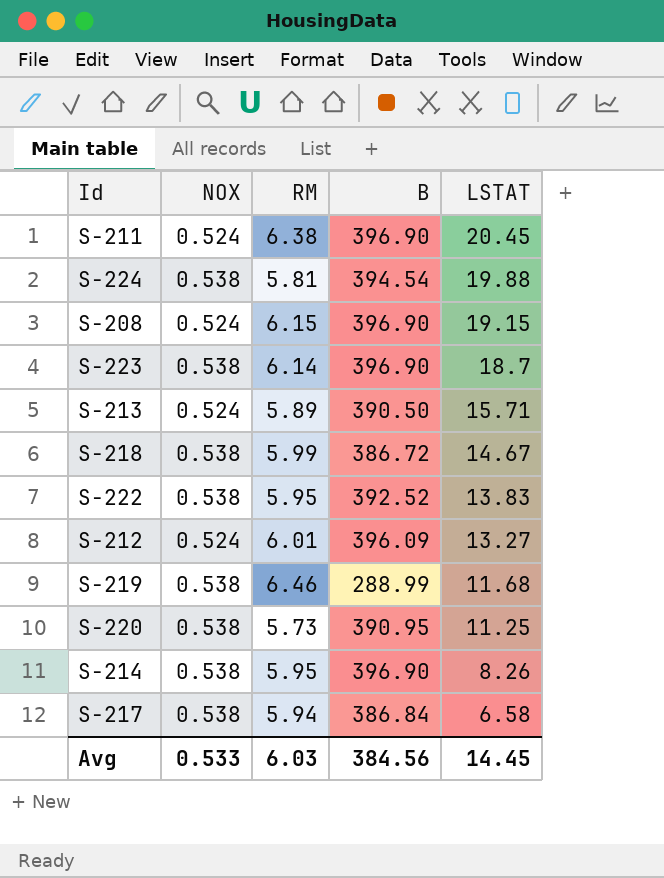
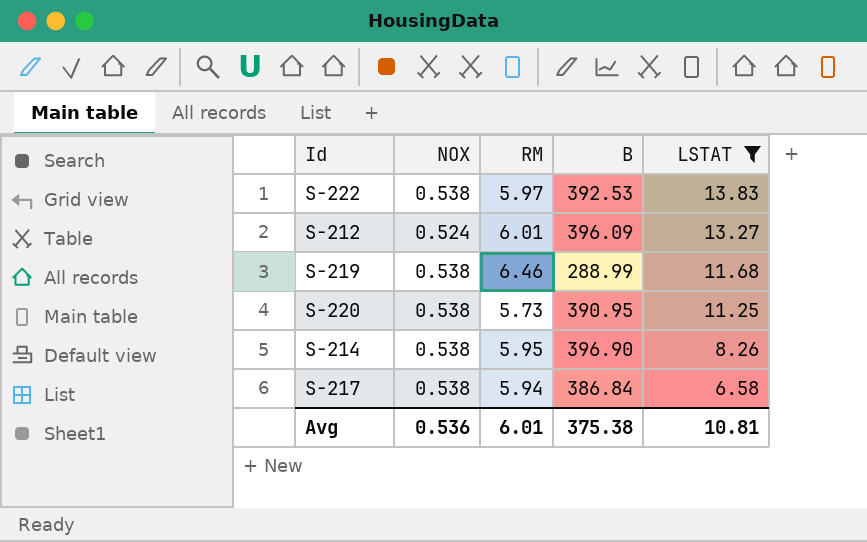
filter: none -> LSTAT <= 13.83
S-222 | RM: 5.95 -> 5.97
S-222 | B: 392.52 -> 392.53
Avg | NOX: 0.533 -> 0.536
Avg | RM: 6.03 -> 6.01
Avg | B: 384.56 -> 375.38
Avg | LSTAT: 14.45 -> 10.81

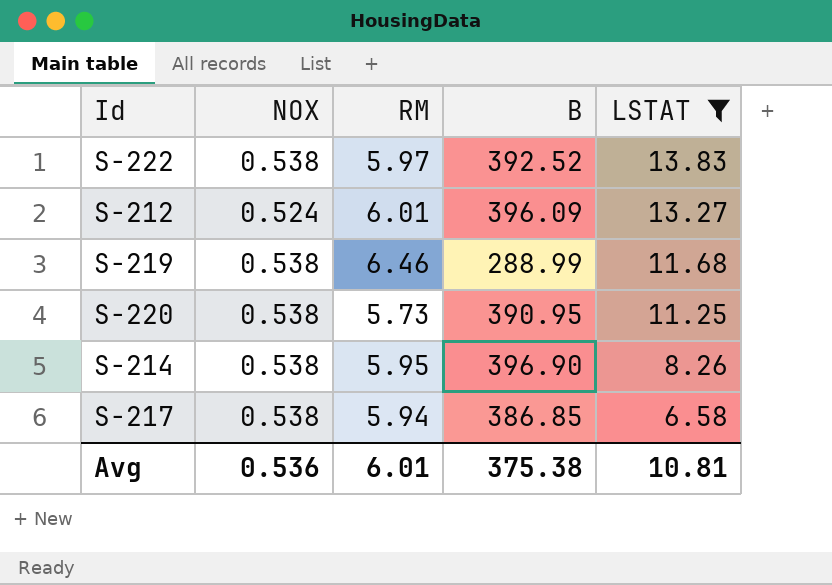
S-222 | B: 392.53 -> 392.52
S-217 | B: 386.84 -> 386.85

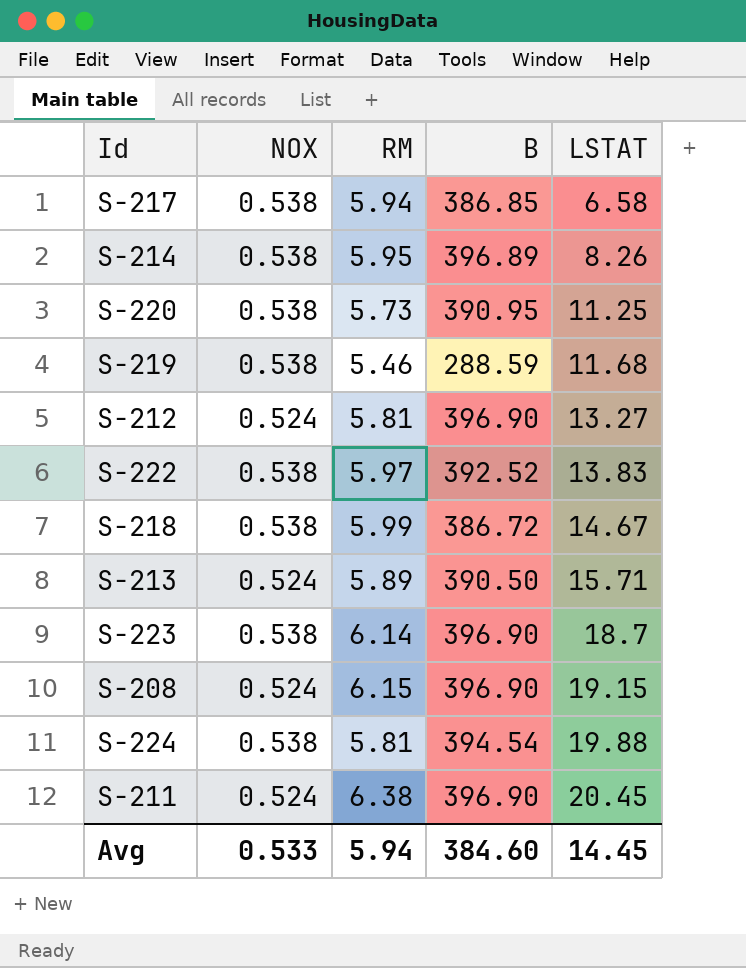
filter: LSTAT <= 13.83 -> none
row order: LSTAT descending -> LSTAT ascending
S-214 | B: 396.90 -> 396.89
S-219 | RM: 6.46 -> 5.46
S-219 | B: 288.99 -> 288.59
S-212 | RM: 6.01 -> 5.81
S-212 | B: 396.09 -> 396.90
Avg | NOX: 0.536 -> 0.533
Avg | RM: 6.01 -> 5.94
Avg | B: 375.38 -> 384.60
Avg | LSTAT: 10.81 -> 14.45

